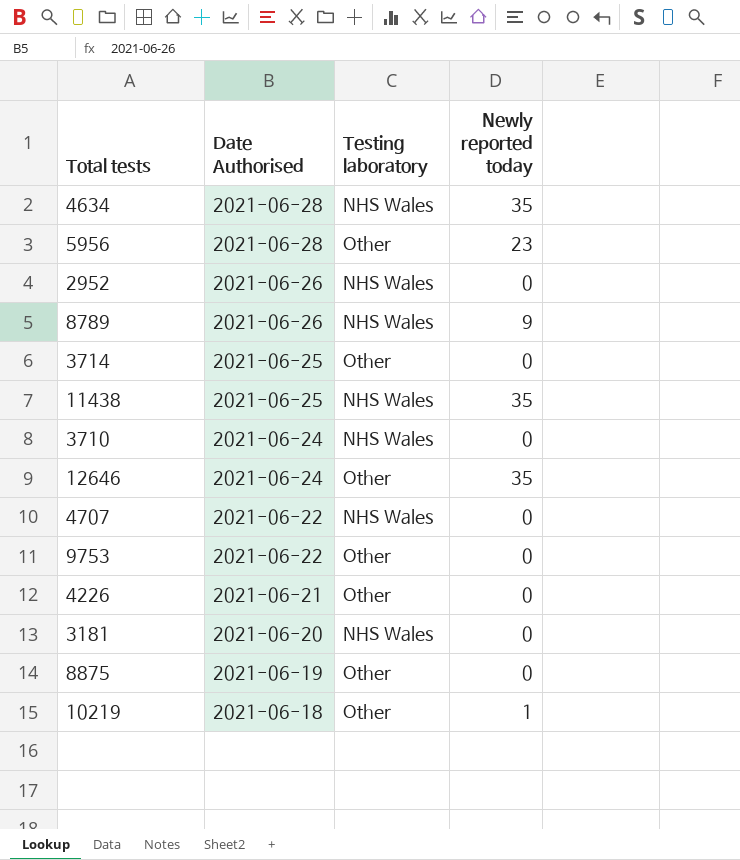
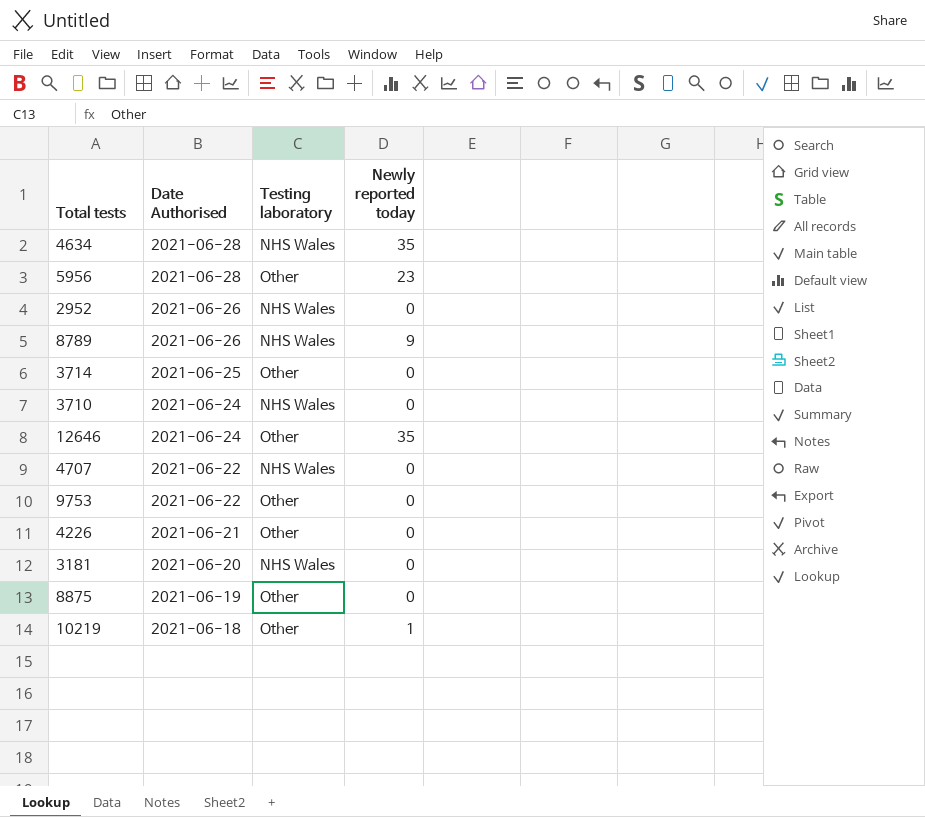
row 11438: 2021-06-25 | NHS Wales | 35 -> none

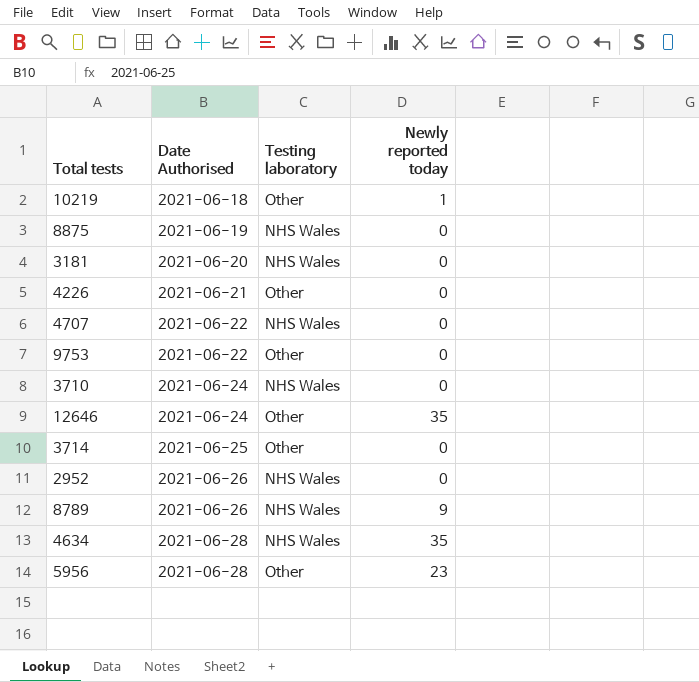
row order: Date Authorised descending -> Date Authorised ascending
8875 | Testing laboratory: Other -> NHS Wales

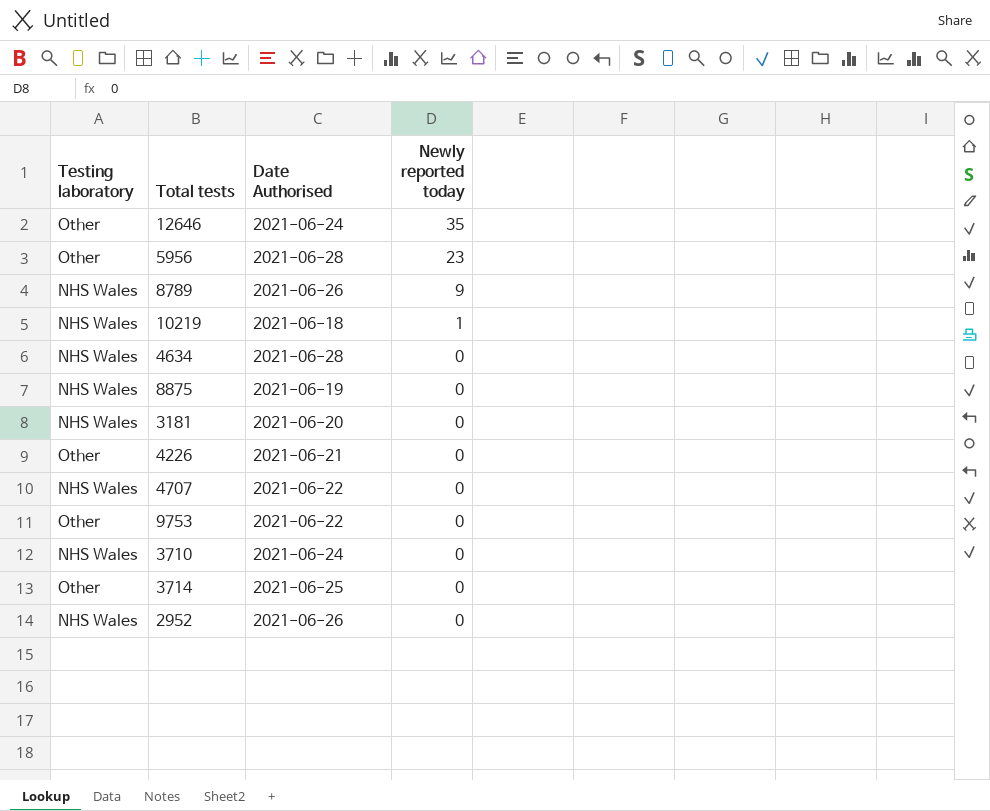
row order: Date Authorised ascending -> Newly reported today descending
column Testing laboratory | position: 3 -> 1
10219 | Testing laboratory: Other -> NHS Wales
4634 | Newly reported today: 35 -> 0

